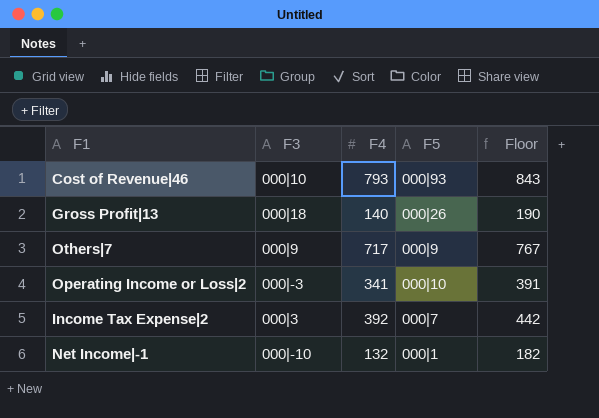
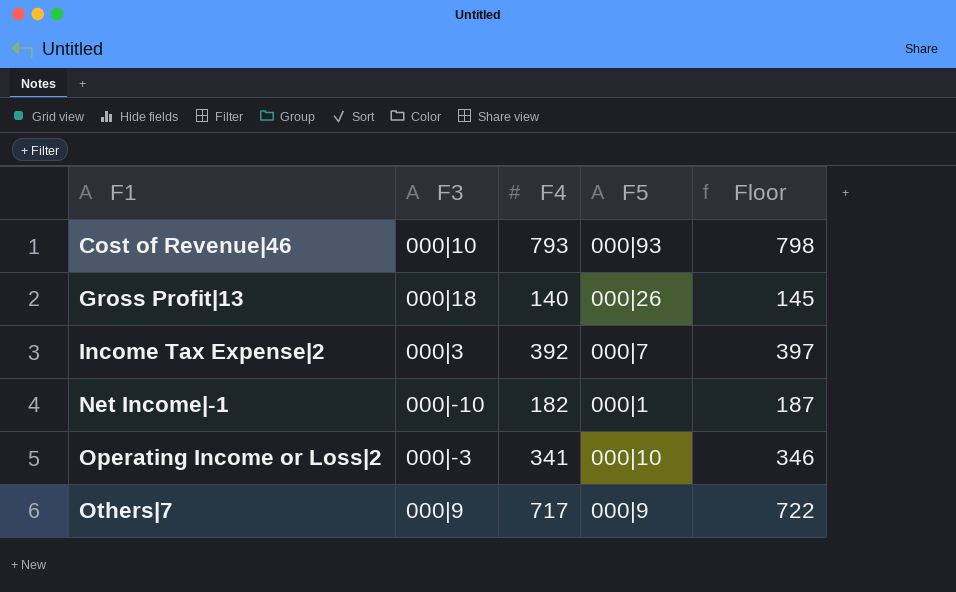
row order: none -> F1 ascending
column Floor | formula: [F4] + 50 -> [F4] + 5
Net Income|-1 | F4: 132 -> 182

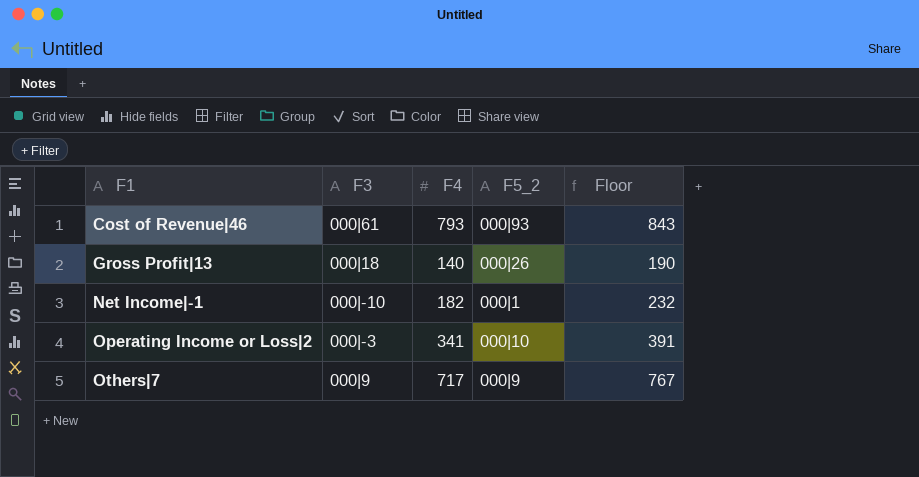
column name: F5 -> F5_2
column Floor | formula: [F4] + 5 -> [F4] + 50
row Income Tax Expense|2: 000|3 | 392 | 000|7 | 397 -> none
Cost of Revenue|46 | F3: 000|10 -> 000|61

